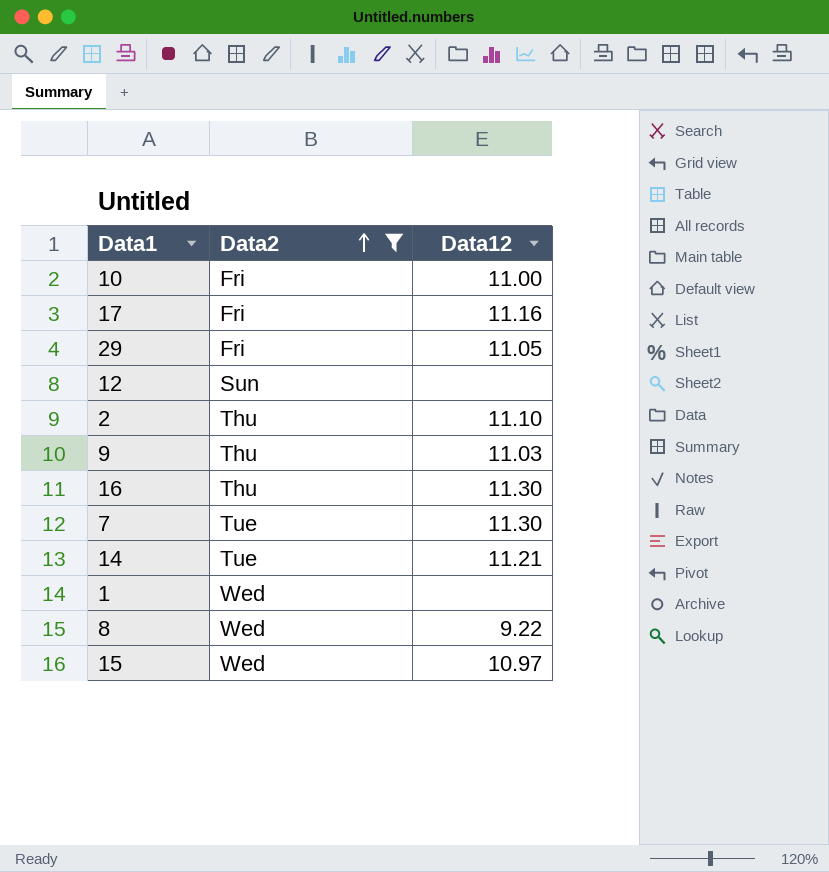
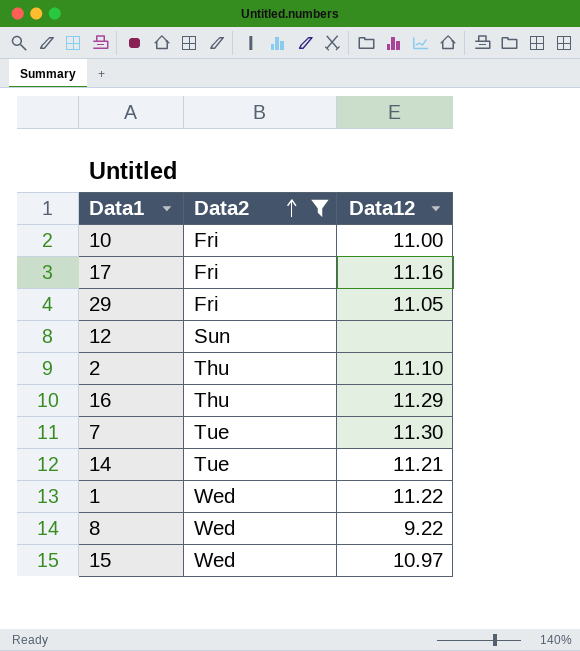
row 9: Thu | 11.03 -> none
16 | Data12: 11.30 -> 11.29
1 | Data12: none -> 11.22

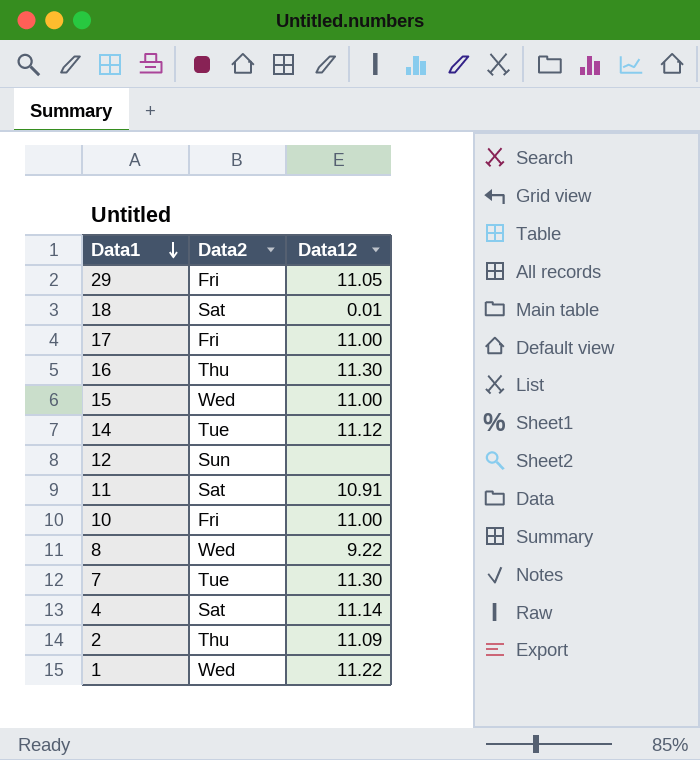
filter: Data2 != Sat -> none
row order: Data2 ascending -> Data1 descending
17 | Data12: 11.16 -> 11.00
16 | Data12: 11.29 -> 11.30
15 | Data12: 10.97 -> 11.00
14 | Data12: 11.21 -> 11.12
2 | Data12: 11.10 -> 11.09

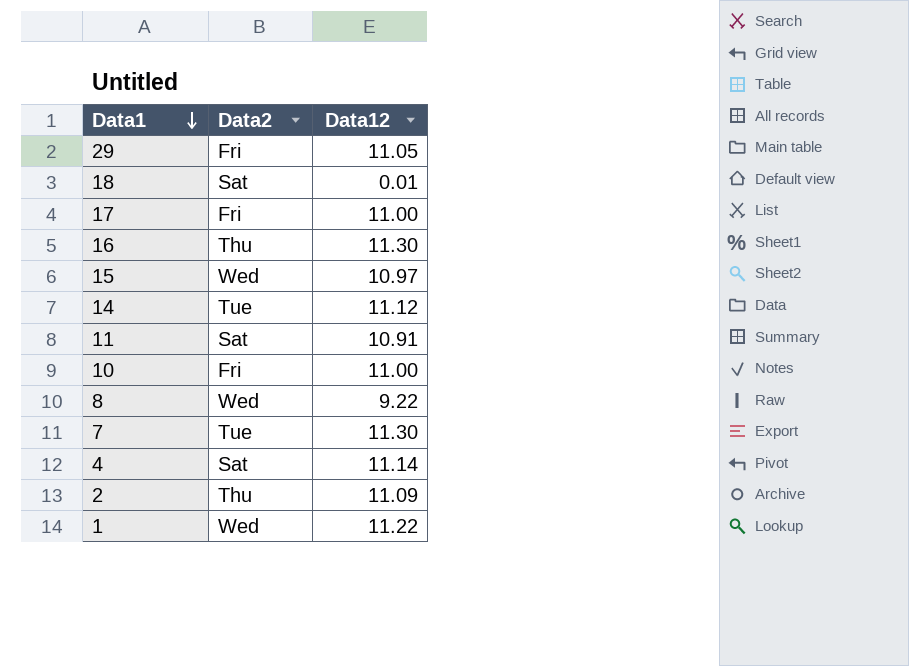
row 12: Sun | none -> none
15 | Data12: 11.00 -> 10.97

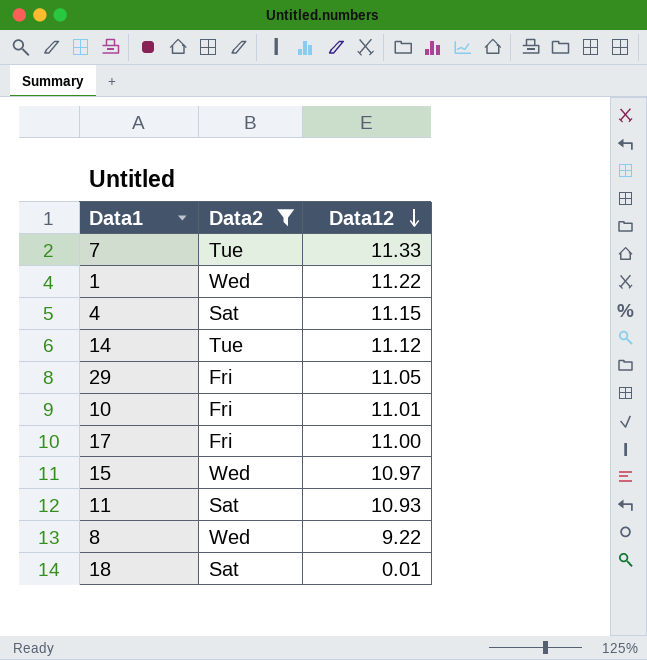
filter: none -> Data2 != Thu
row order: Data1 descending -> Data12 descending
7 | Data12: 11.30 -> 11.33
4 | Data12: 11.14 -> 11.15
10 | Data12: 11.00 -> 11.01
11 | Data12: 10.91 -> 10.93

